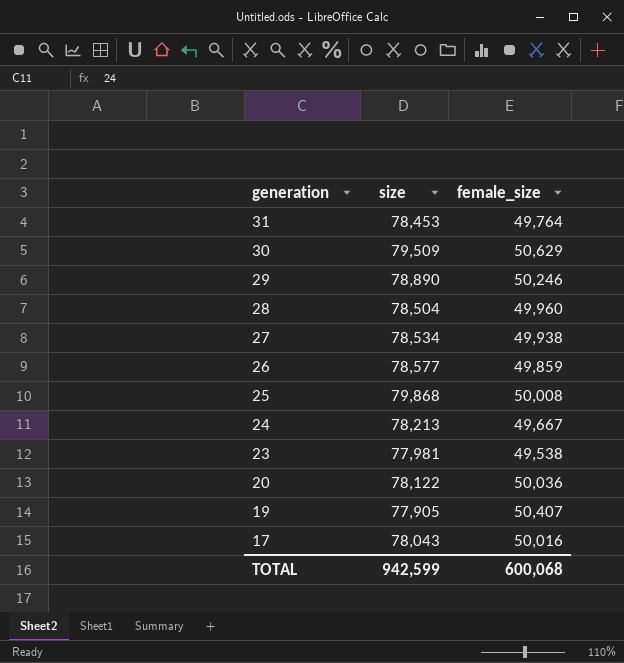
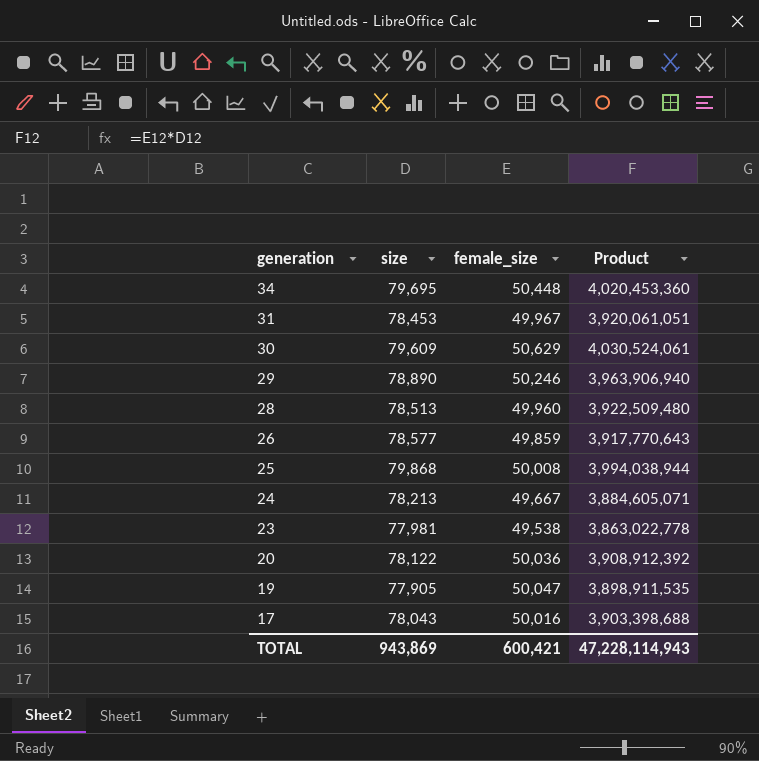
column Product | formula: none -> [size] * [female_size]
row 27: 78,534 | 49,938 -> none
row 34: none -> 79,695 | 50,448 | 4,020,453,360
31 | female_size: 49,764 -> 49,967
30 | size: 79,509 -> 79,609
28 | size: 78,504 -> 78,513
19 | female_size: 50,407 -> 50,047
TOTAL | size: 942,599 -> 943,869
TOTAL | female_size: 600,068 -> 600,421

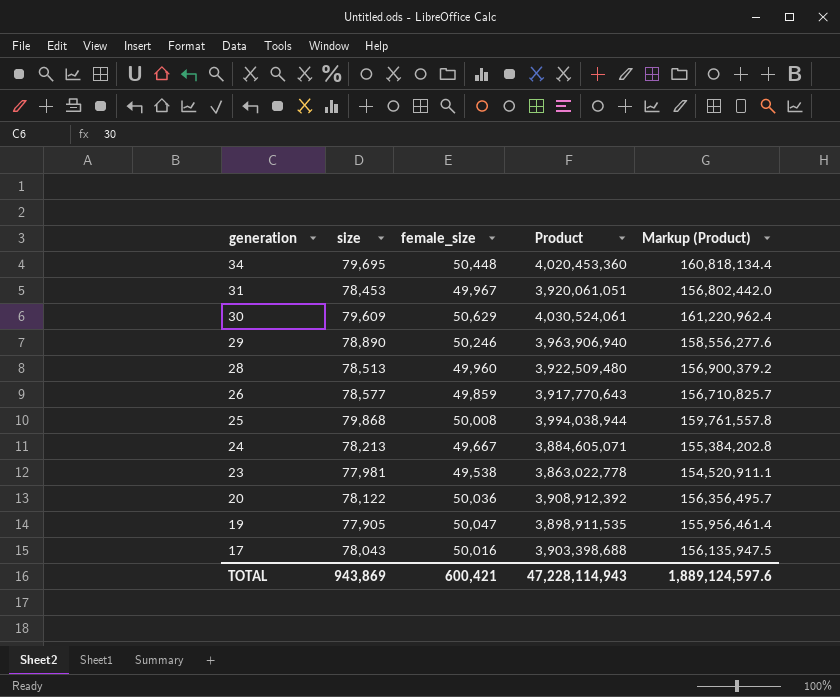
column Markup (Product) | formula: none -> [Product] * 0.04

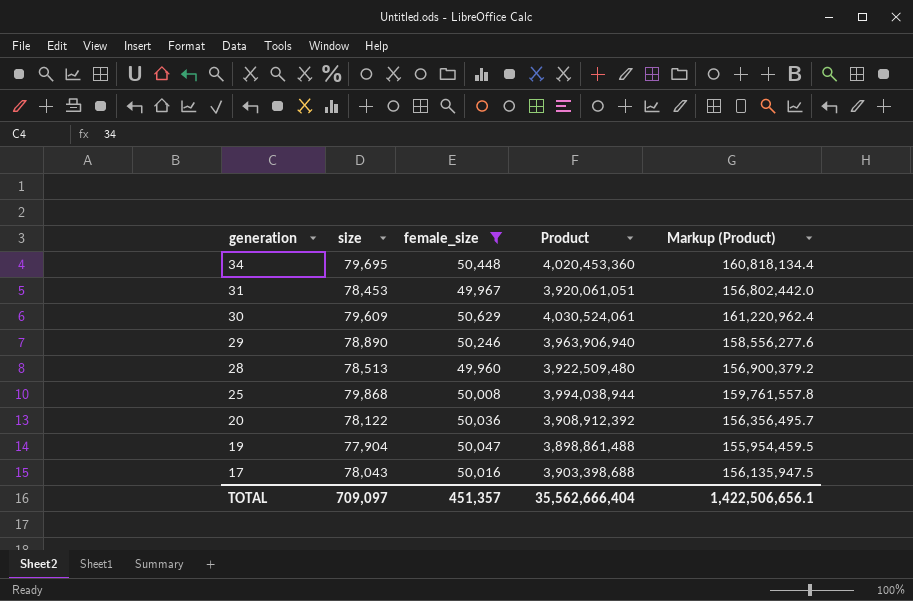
filter: none -> female_size >= 49,960
19 | size: 77,905 -> 77,904
19 | Product: 3,898,911,535 -> 3,898,861,488
19 | Markup (Product): 155,956,461.4 -> 155,954,459.5
TOTAL | size: 943,869 -> 709,097
TOTAL | female_size: 600,421 -> 451,357
TOTAL | Product: 47,228,114,943 -> 35,562,666,404
TOTAL | Markup (Product): 1,889,124,597.6 -> 1,422,506,656.1

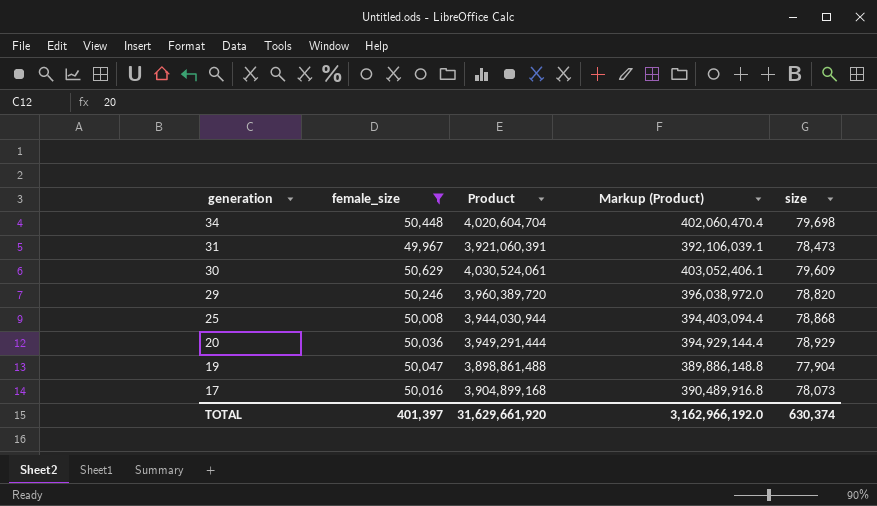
column Markup (Product) | formula: [Product] * 0.04 -> [Product] * 0.1
column size | position: 2 -> 5
row 28: 78,513 | 49,960 | 3,922,509,480 | 156,900,379.2 -> none
34 | Product: 4,020,453,360 -> 4,020,604,704
34 | size: 79,695 -> 79,698
31 | Product: 3,920,061,051 -> 3,921,060,391
31 | size: 78,453 -> 78,473
29 | Product: 3,963,906,940 -> 3,960,389,720
29 | size: 78,890 -> 78,820
25 | Product: 3,994,038,944 -> 3,944,030,944
25 | size: 79,868 -> 78,868
20 | Product: 3,908,912,392 -> 3,949,291,444
20 | size: 78,122 -> 78,929
17 | Product: 3,903,398,688 -> 3,904,899,168
17 | size: 78,043 -> 78,073
TOTAL | female_size: 451,357 -> 401,397
TOTAL | Product: 35,562,666,404 -> 31,629,661,920
TOTAL | Markup (Product): 1,422,506,656.1 -> 3,162,966,192.0
TOTAL | size: 709,097 -> 630,374

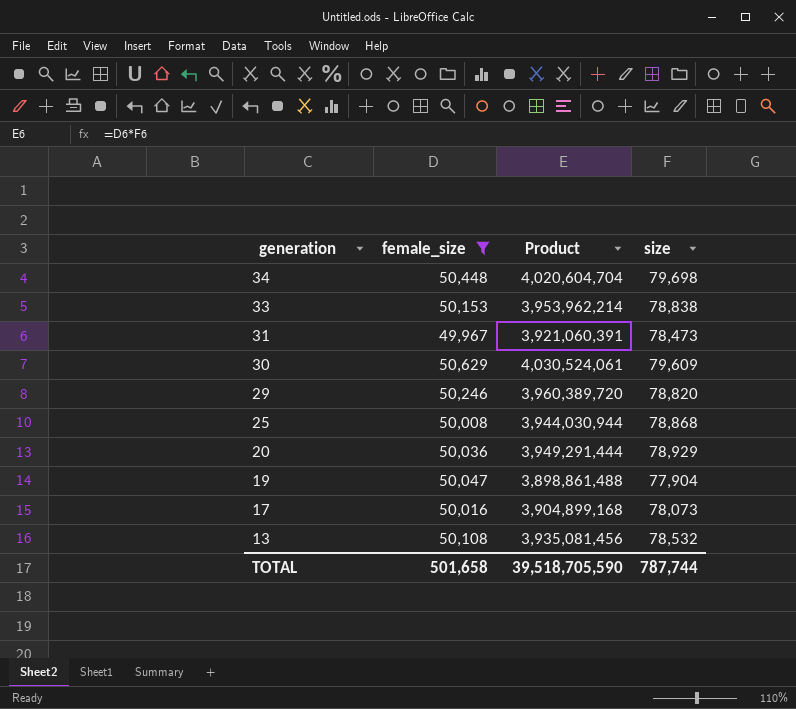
column Markup (Product) | formula: [Product] * 0.1 -> none
row 33: none -> 50,153 | 3,953,962,214 | 78,838
row 13: none -> 50,108 | 3,935,081,456 | 78,532
TOTAL | female_size: 401,397 -> 501,658
TOTAL | Product: 31,629,661,920 -> 39,518,705,590
TOTAL | size: 630,374 -> 787,744

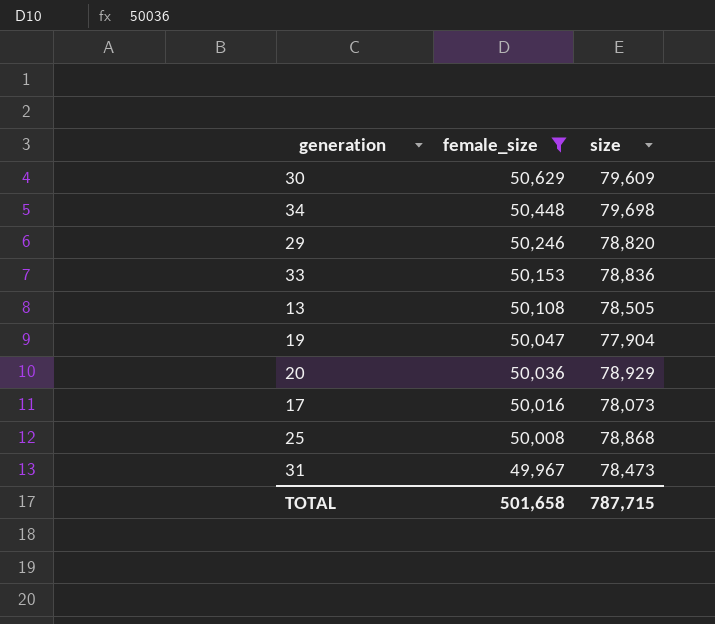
row order: generation descending -> female_size descending
column Product | formula: [female_size] * [size] -> none
33 | size: 78,838 -> 78,836
13 | size: 78,532 -> 78,505
TOTAL | size: 787,744 -> 787,715

